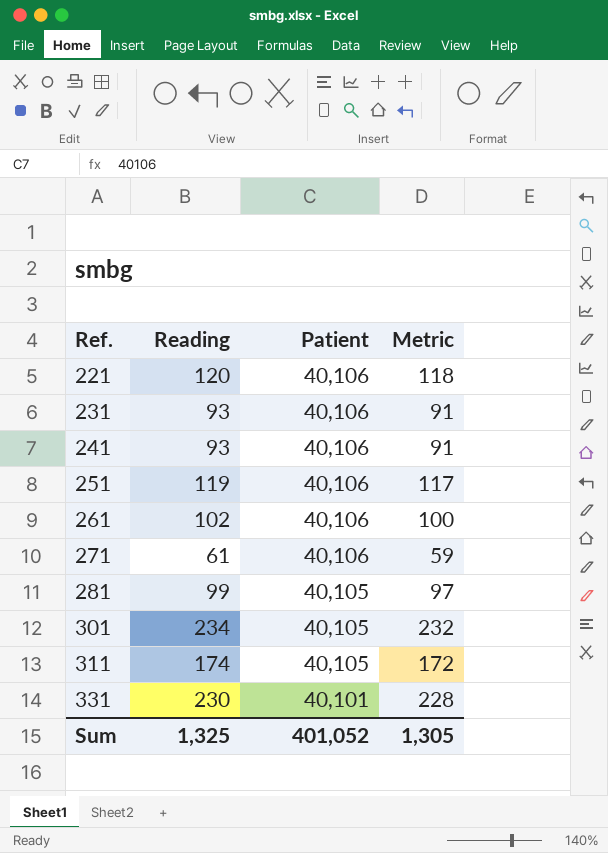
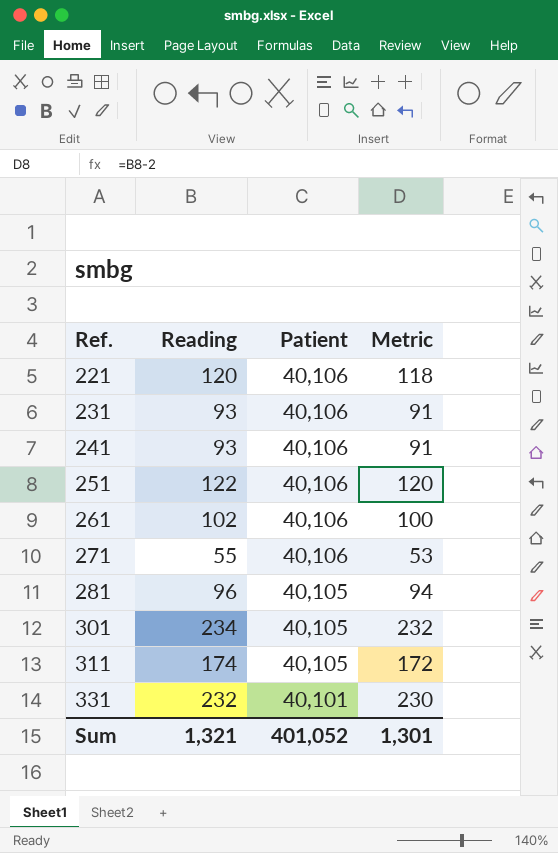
251 | Reading: 119 -> 122
251 | Metric: 117 -> 120
271 | Reading: 61 -> 55
271 | Metric: 59 -> 53
281 | Reading: 99 -> 96
281 | Metric: 97 -> 94
331 | Reading: 230 -> 232
331 | Metric: 228 -> 230
Sum | Reading: 1,325 -> 1,321
Sum | Metric: 1,305 -> 1,301

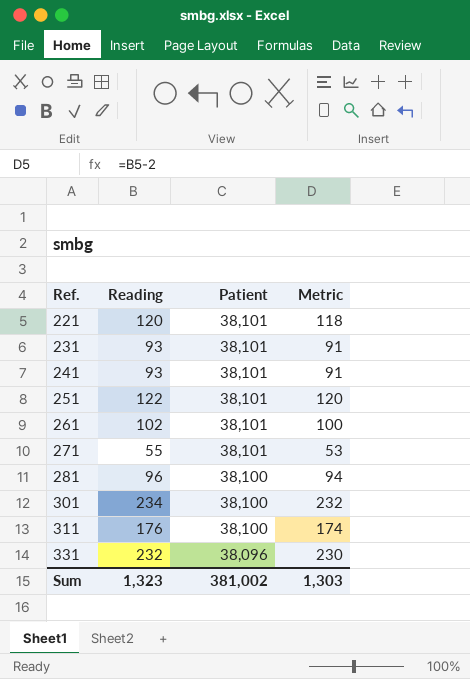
221 | Patient: 40,106 -> 38,101
231 | Patient: 40,106 -> 38,101
241 | Patient: 40,106 -> 38,101
251 | Patient: 40,106 -> 38,101
261 | Patient: 40,106 -> 38,101
271 | Patient: 40,106 -> 38,101
281 | Patient: 40,105 -> 38,100
301 | Patient: 40,105 -> 38,100
311 | Reading: 174 -> 176
311 | Patient: 40,105 -> 38,100
311 | Metric: 172 -> 174
331 | Patient: 40,101 -> 38,096
Sum | Reading: 1,321 -> 1,323
Sum | Patient: 401,052 -> 381,002
Sum | Metric: 1,301 -> 1,303

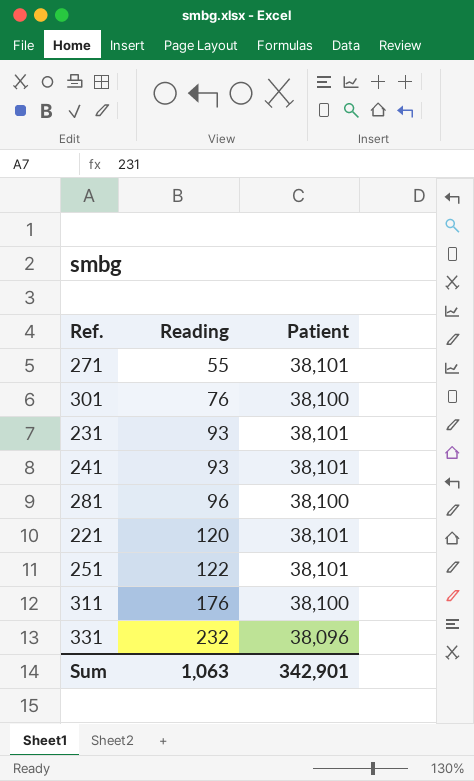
row order: Ref. ascending -> Reading ascending
column Metric | formula: [Reading] - 2 -> none
row 261: 102 | 38,101 | 100 -> none
301 | Reading: 234 -> 76
Sum | Reading: 1,323 -> 1,063
Sum | Patient: 381,002 -> 342,901

